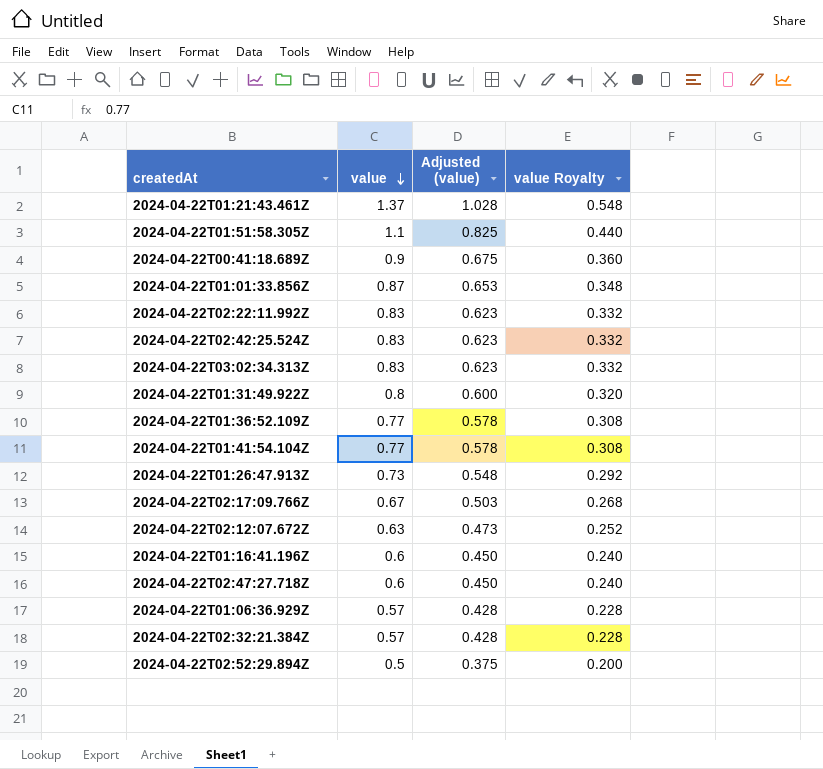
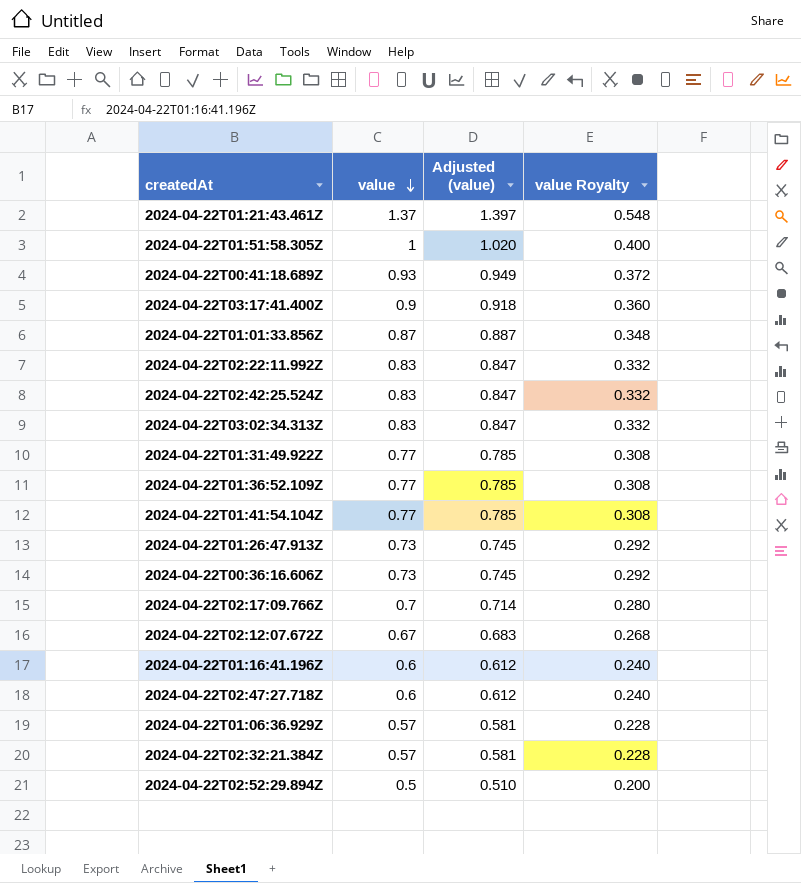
column Adjusted (value) | formula: [value] * 0.75 -> [value] * 1.02
2024-04-22T01:51:58.305Z | value: 1.1 -> 1
2024-04-22T01:51:58.305Z | value Royalty: 0.440 -> 0.400
2024-04-22T00:41:18.689Z | value: 0.9 -> 0.93
2024-04-22T00:41:18.689Z | value Royalty: 0.360 -> 0.372
row 2024-04-22T03:17:41.400Z: none -> 0.9 | 0.918 | 0.360
2024-04-22T01:31:49.922Z | value: 0.8 -> 0.77
2024-04-22T01:31:49.922Z | value Royalty: 0.320 -> 0.308
row 2024-04-22T00:36:16.606Z: none -> 0.73 | 0.745 | 0.292
2024-04-22T02:17:09.766Z | value: 0.67 -> 0.7
2024-04-22T02:17:09.766Z | value Royalty: 0.268 -> 0.280
2024-04-22T02:12:07.672Z | value: 0.63 -> 0.67
2024-04-22T02:12:07.672Z | value Royalty: 0.252 -> 0.268

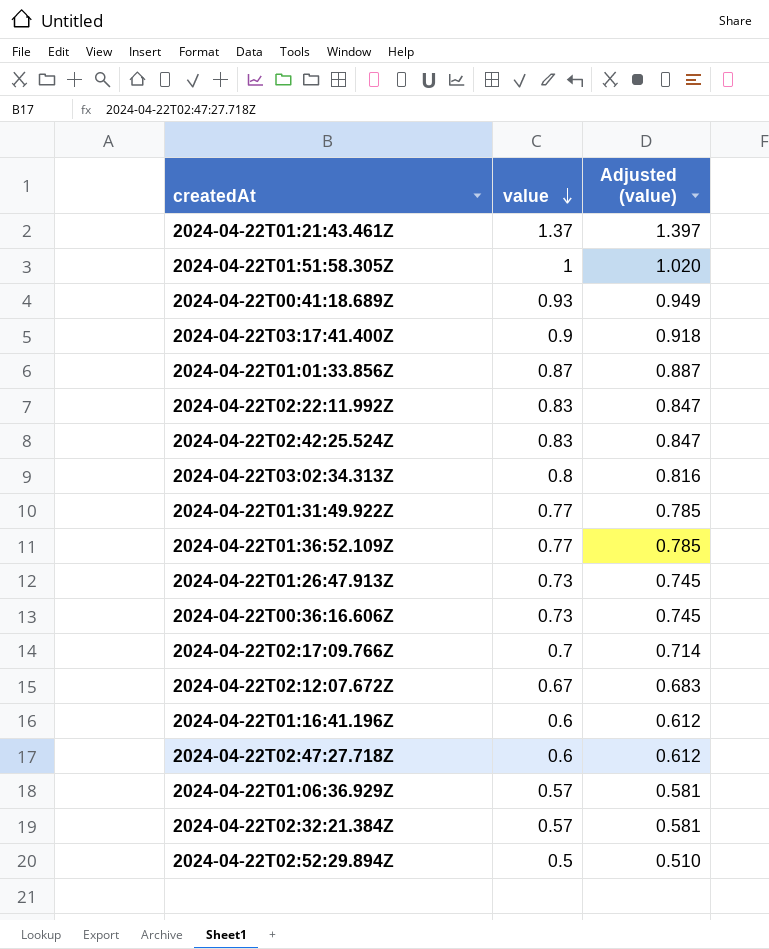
column value Royalty | formula: [value] * 0.4 -> none
row 2024-04-22T01:41:54.104Z: 0.77 | 0.785 | 0.308 -> none
2024-04-22T03:02:34.313Z | value: 0.83 -> 0.8
2024-04-22T03:02:34.313Z | Adjusted (value): 0.847 -> 0.816

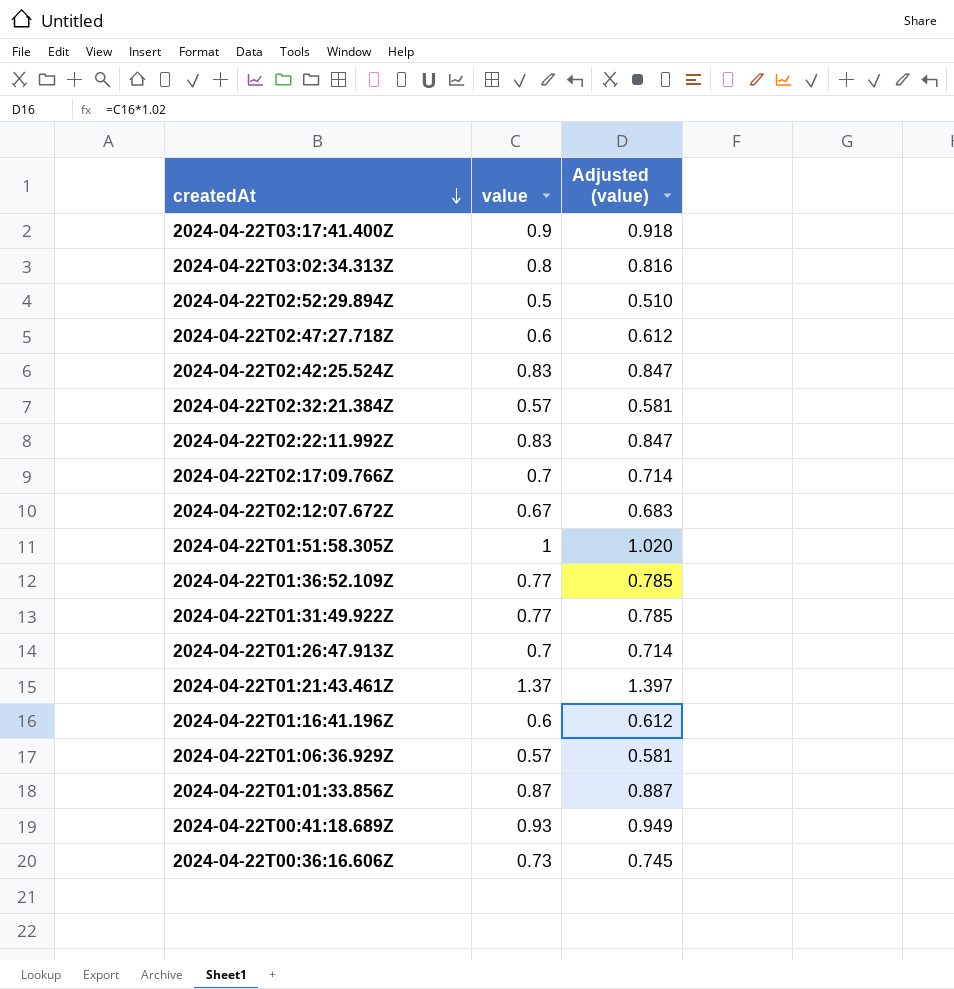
row order: value descending -> createdAt descending
2024-04-22T01:26:47.913Z | value: 0.73 -> 0.7
2024-04-22T01:26:47.913Z | Adjusted (value): 0.745 -> 0.714

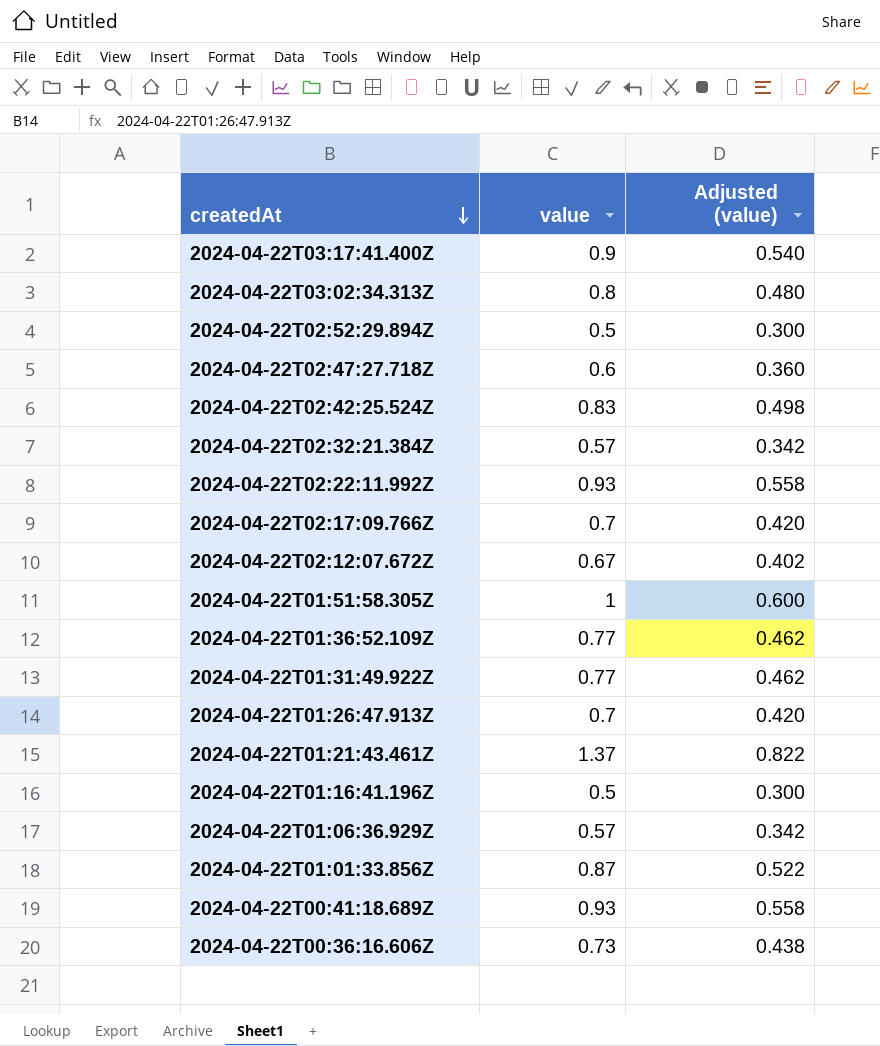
column Adjusted (value) | formula: [value] * 1.02 -> [value] * 0.6
2024-04-22T02:22:11.992Z | value: 0.83 -> 0.93
2024-04-22T01:16:41.196Z | value: 0.6 -> 0.5

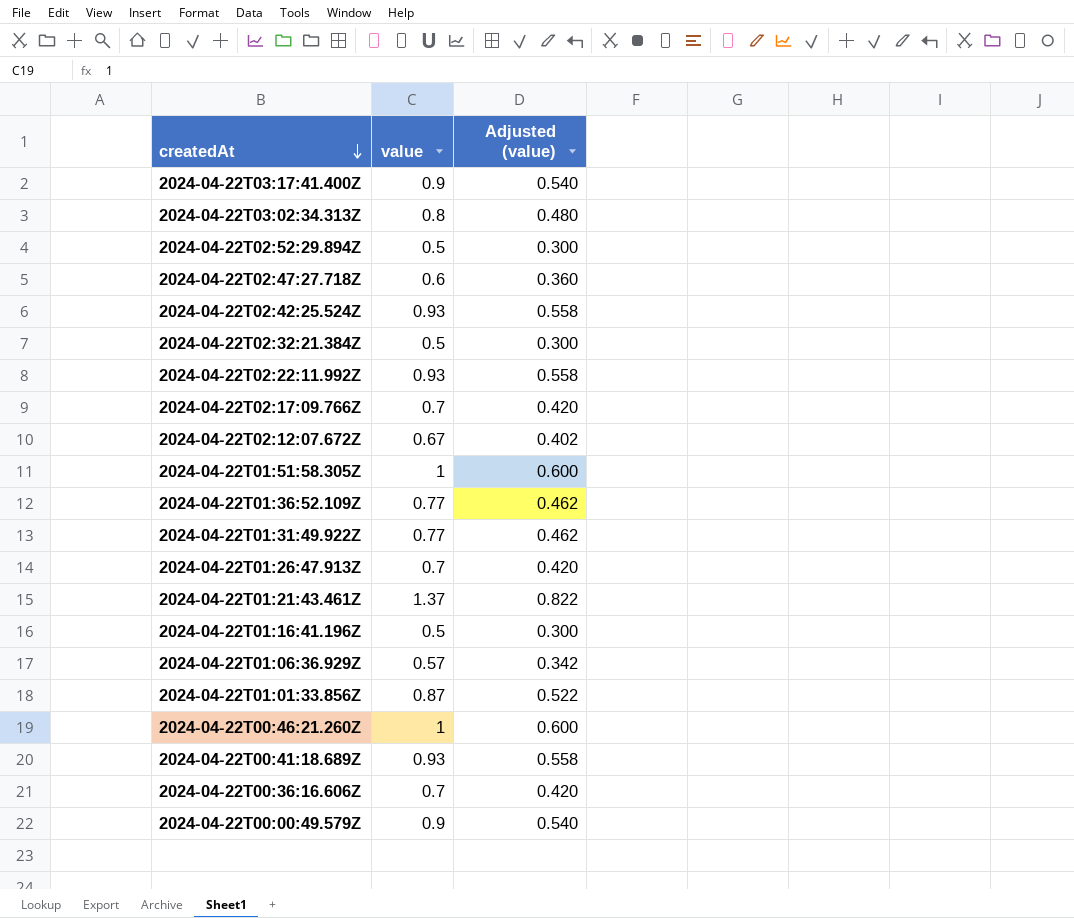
2024-04-22T02:42:25.524Z | value: 0.83 -> 0.93
2024-04-22T02:42:25.524Z | Adjusted (value): 0.498 -> 0.558
2024-04-22T02:32:21.384Z | value: 0.57 -> 0.5
2024-04-22T02:32:21.384Z | Adjusted (value): 0.342 -> 0.300
row 2024-04-22T00:46:21.260Z: none -> 1 | 0.600
2024-04-22T00:36:16.606Z | value: 0.73 -> 0.7
2024-04-22T00:36:16.606Z | Adjusted (value): 0.438 -> 0.420
row 2024-04-22T00:00:49.579Z: none -> 0.9 | 0.540

